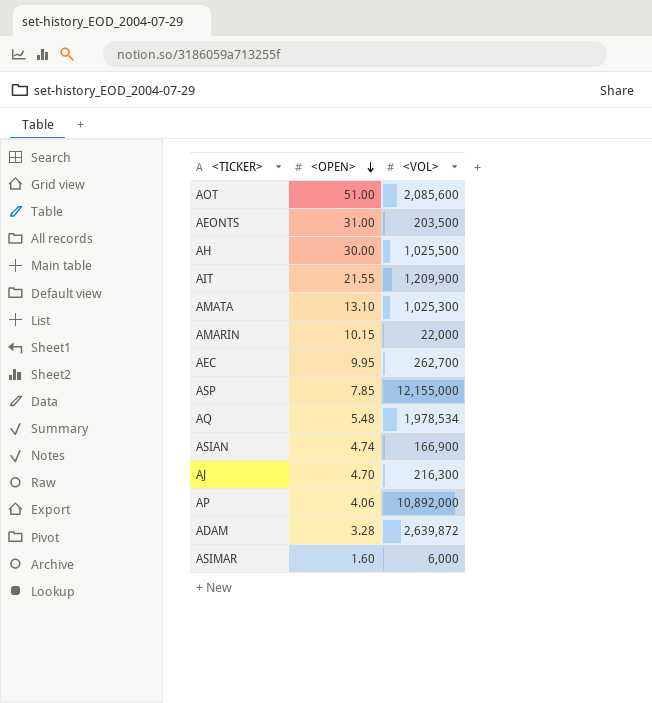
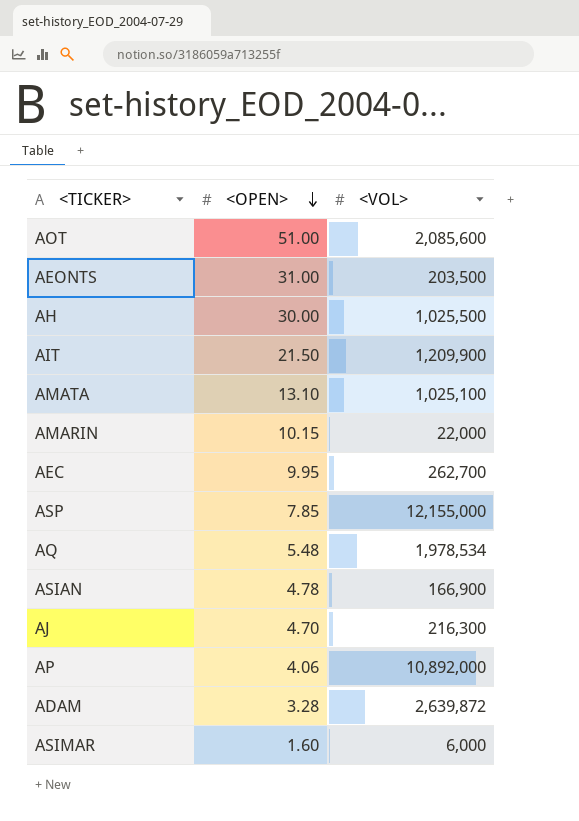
AIT | <OPEN>: 21.55 -> 21.50
AMATA | <VOL>: 1,025,300 -> 1,025,100
ASIAN | <OPEN>: 4.74 -> 4.78

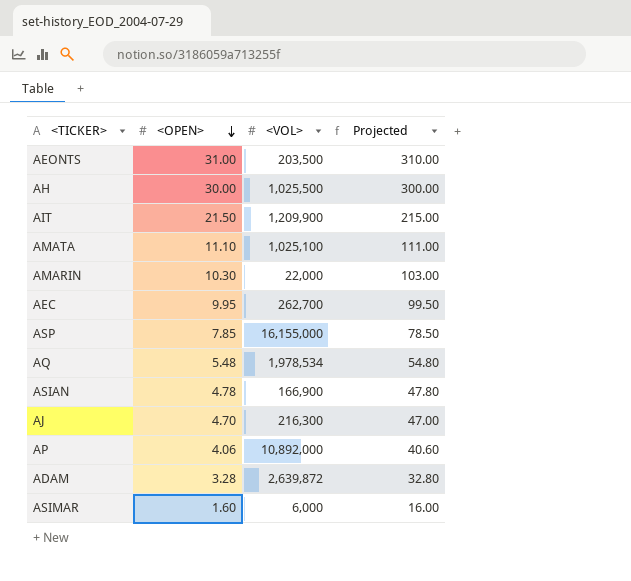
column Projected | formula: none -> [<OPEN>] * 10
row AOT: 51.00 | 2,085,600 -> none
AMATA | <OPEN>: 13.10 -> 11.10
AMARIN | <OPEN>: 10.15 -> 10.30
ASP | <VOL>: 12,155,000 -> 16,155,000

